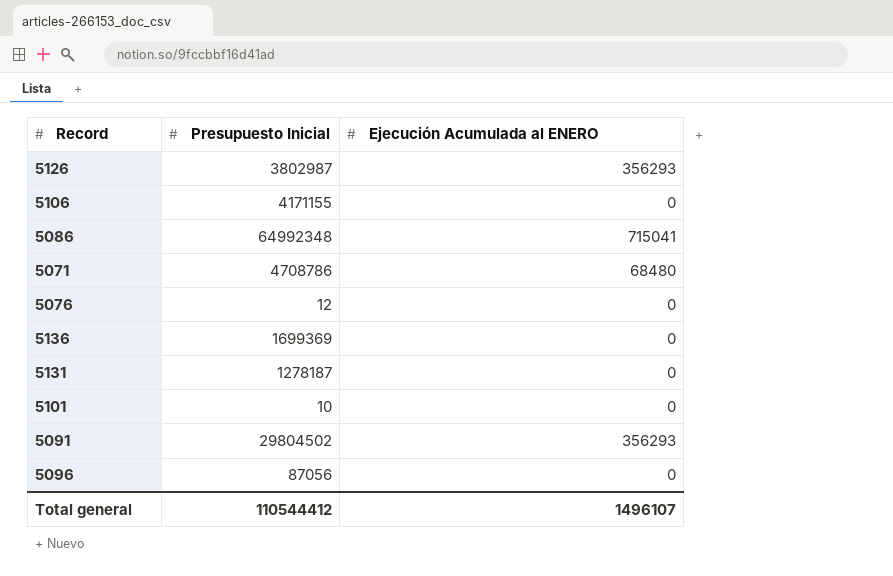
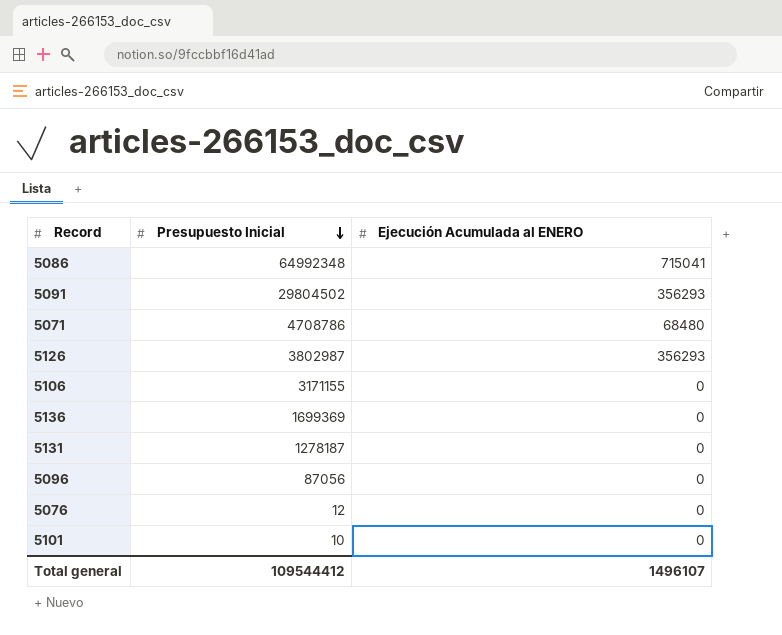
row order: none -> Presupuesto Inicial descending
5106 | Presupuesto Inicial: 4171155 -> 3171155
Total general | Presupuesto Inicial: 110544412 -> 109544412

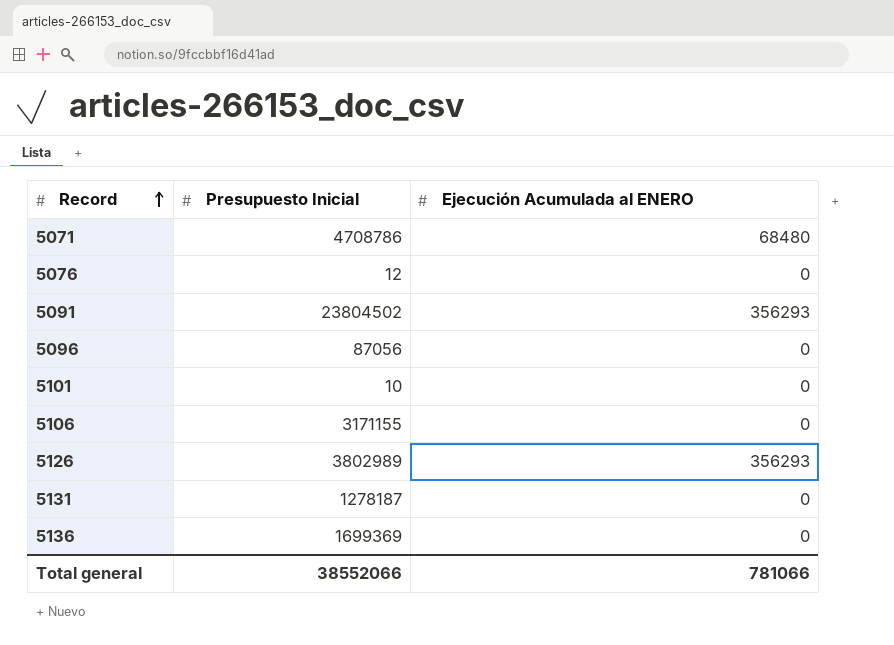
row order: Presupuesto Inicial descending -> Record ascending
row 5086: 64992348 | 715041 -> none
5091 | Presupuesto Inicial: 29804502 -> 23804502
5126 | Presupuesto Inicial: 3802987 -> 3802989
Total general | Presupuesto Inicial: 109544412 -> 38552066
Total general | Ejecución Acumulada al ENERO: 1496107 -> 781066

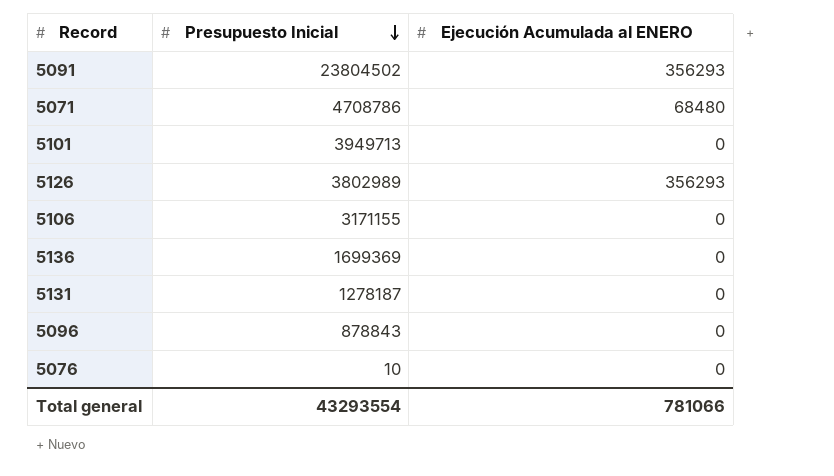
row order: Record ascending -> Presupuesto Inicial descending
5101 | Presupuesto Inicial: 10 -> 3949713
5096 | Presupuesto Inicial: 87056 -> 878843
5076 | Presupuesto Inicial: 12 -> 10
Total general | Presupuesto Inicial: 38552066 -> 43293554

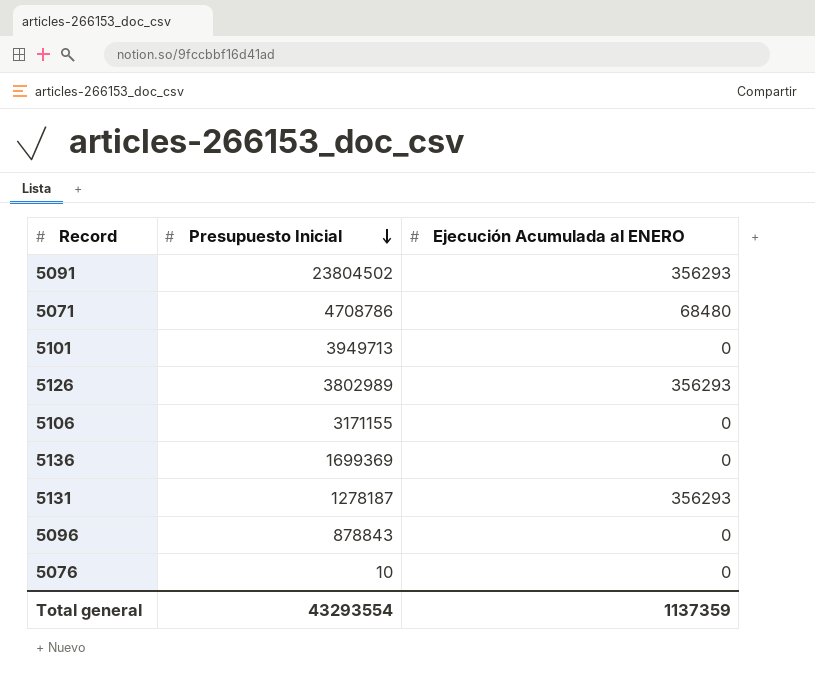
5131 | Ejecución Acumulada al ENERO: 0 -> 356293
Total general | Ejecución Acumulada al ENERO: 781066 -> 1137359

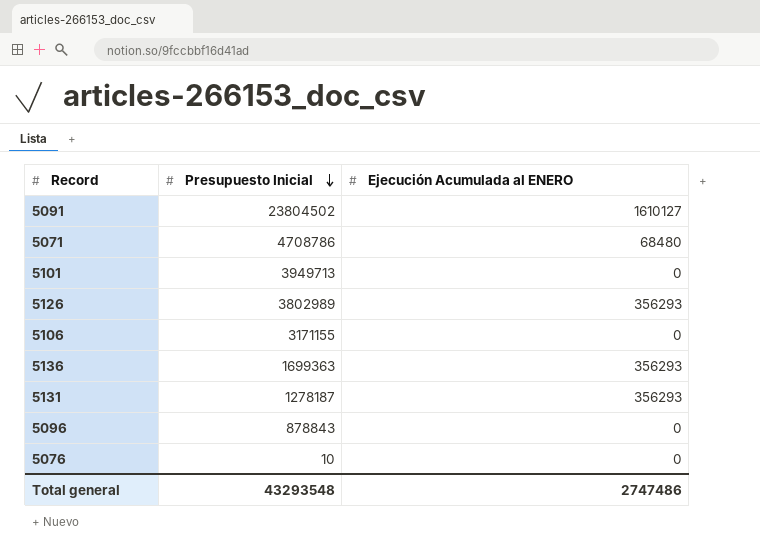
5091 | Ejecución Acumulada al ENERO: 356293 -> 1610127
5136 | Presupuesto Inicial: 1699369 -> 1699363
5136 | Ejecución Acumulada al ENERO: 0 -> 356293
Total general | Presupuesto Inicial: 43293554 -> 43293548
Total general | Ejecución Acumulada al ENERO: 1137359 -> 2747486

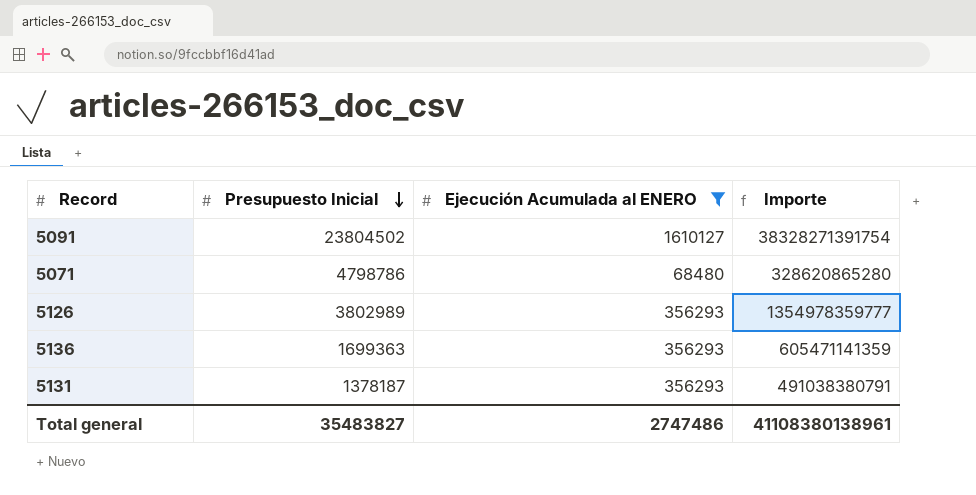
filter: none -> Ejecución Acumulada al ENERO != 0
column Importe | formula: none -> [Presupuesto Inicial] * [Ejecución Acumulada al ENERO]
5071 | Presupuesto Inicial: 4708786 -> 4798786
5131 | Presupuesto Inicial: 1278187 -> 1378187
Total general | Presupuesto Inicial: 43293548 -> 35483827

